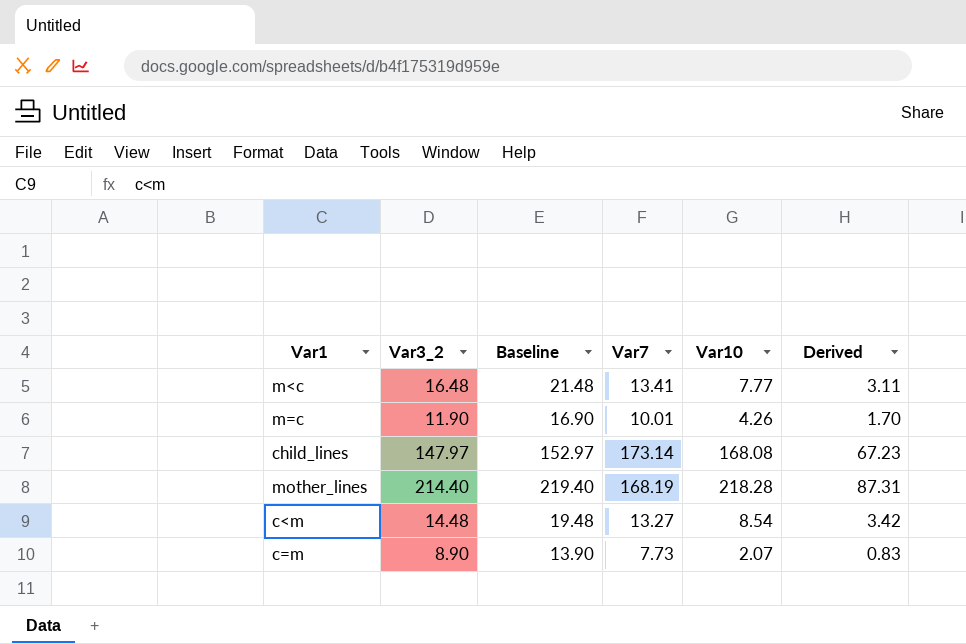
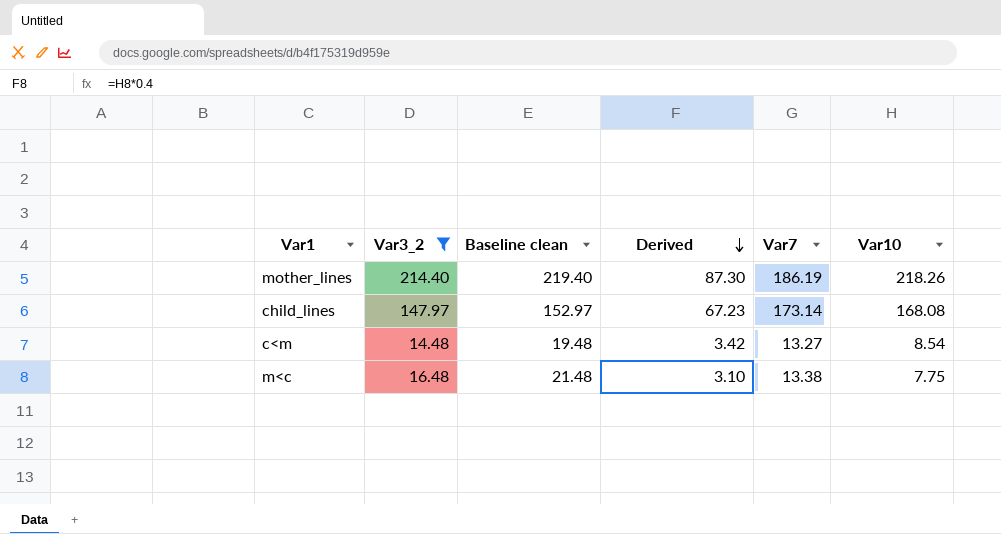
filter: none -> Var3_2 >= 14.48
row order: none -> Derived descending
column name: Baseline -> Baseline clean
column Derived | position: 6 -> 4
mother_lines | Derived: 87.31 -> 87.30
mother_lines | Var7: 168.19 -> 186.19
mother_lines | Var10: 218.28 -> 218.26
m<c | Derived: 3.11 -> 3.10
m<c | Var7: 13.41 -> 13.38
m<c | Var10: 7.77 -> 7.75

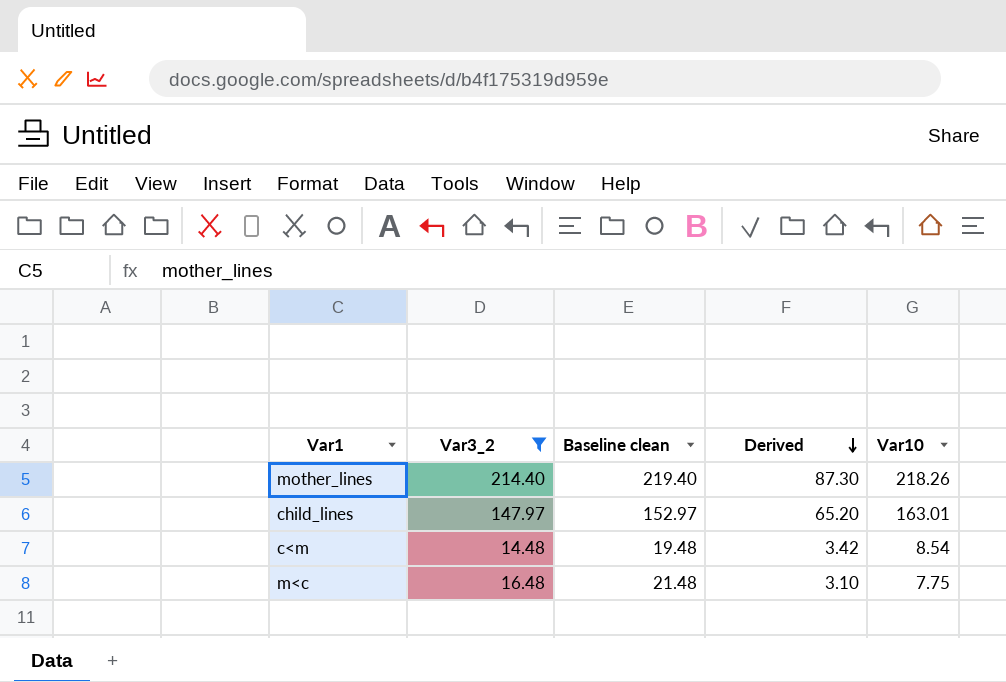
column Var7 | position: 5 -> none
child_lines | Derived: 67.23 -> 65.20
child_lines | Var10: 168.08 -> 163.01

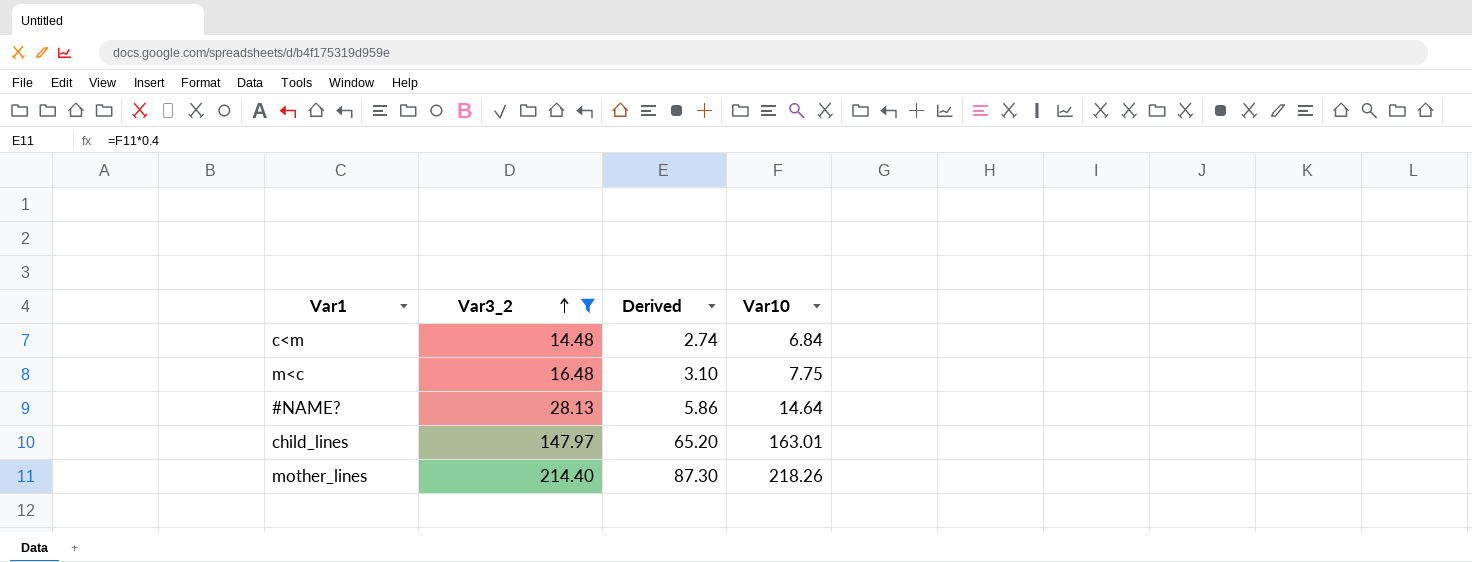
row order: Derived descending -> Var3_2 ascending
column Baseline clean | formula: [Var3_2] + 5 -> none
c<m | Derived: 3.42 -> 2.74
c<m | Var10: 8.54 -> 6.84
row #NAME?: none -> 28.13 | 5.86 | 14.64

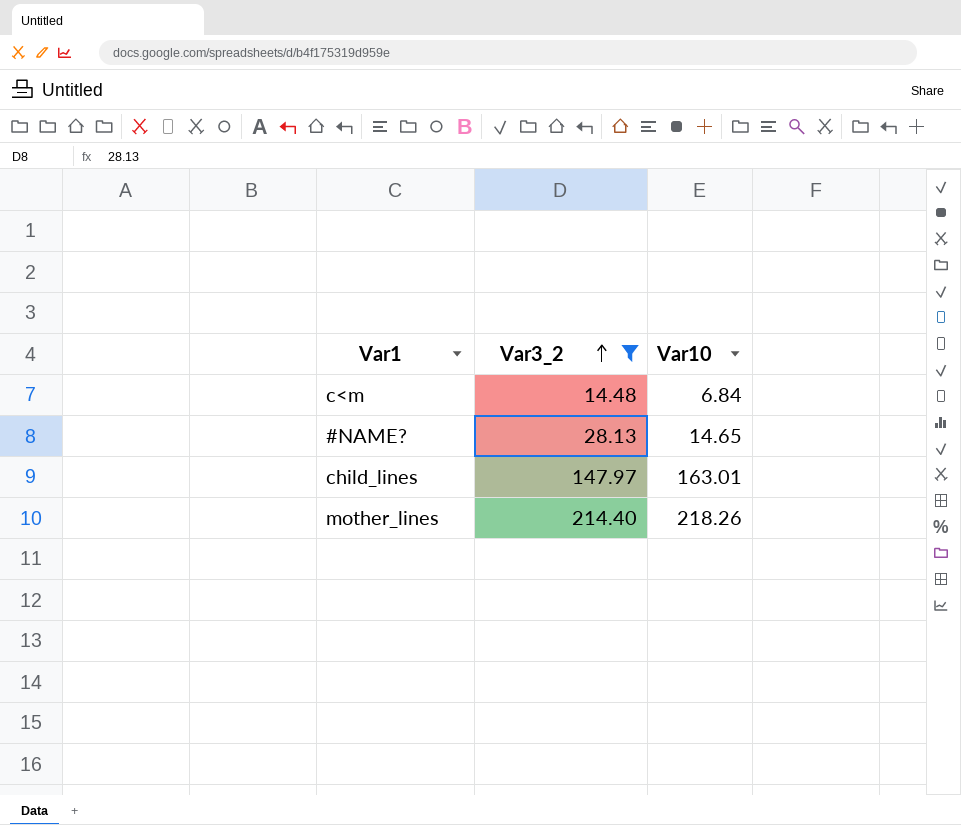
column Derived | formula: [Var10] * 0.4 -> none
row m<c: 16.48 | 3.10 | 7.75 -> none
#NAME? | Var10: 14.64 -> 14.65

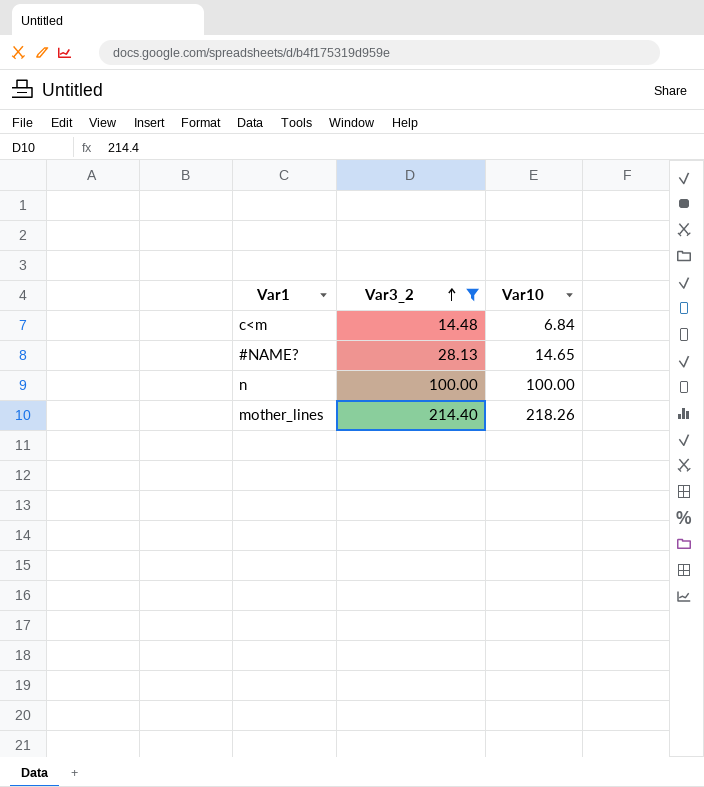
row child_lines: 147.97 | 163.01 -> none
row n: none -> 100.00 | 100.00

